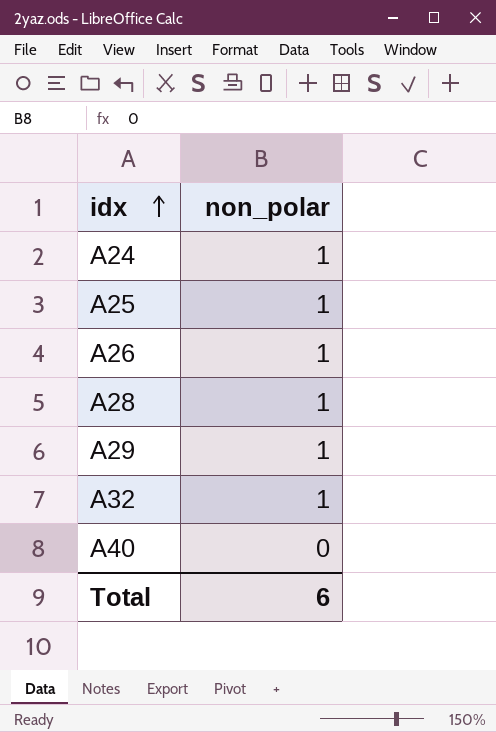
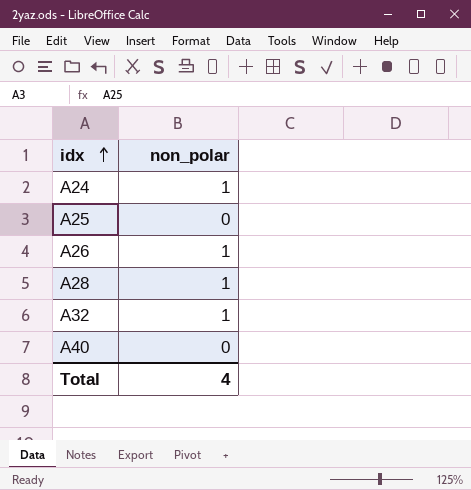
row A29: 1 -> none
A25 | non_polar: 1 -> 0
Total | non_polar: 6 -> 4

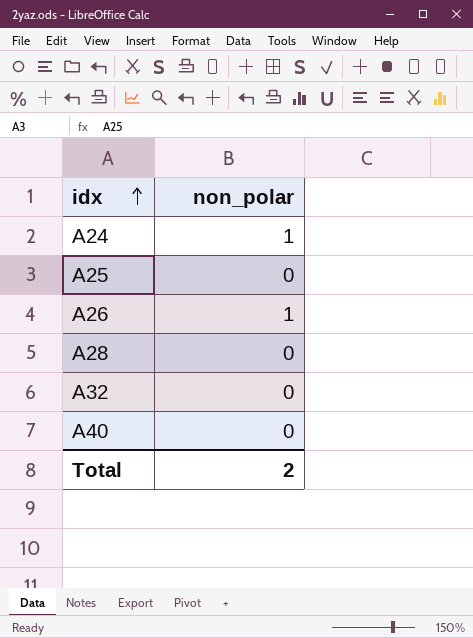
A28 | non_polar: 1 -> 0
A32 | non_polar: 1 -> 0
Total | non_polar: 4 -> 2

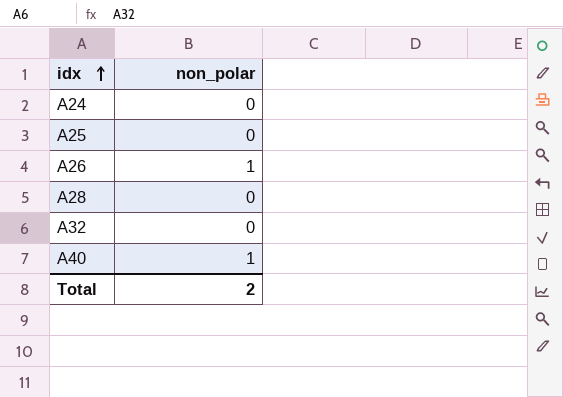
A24 | non_polar: 1 -> 0
A40 | non_polar: 0 -> 1

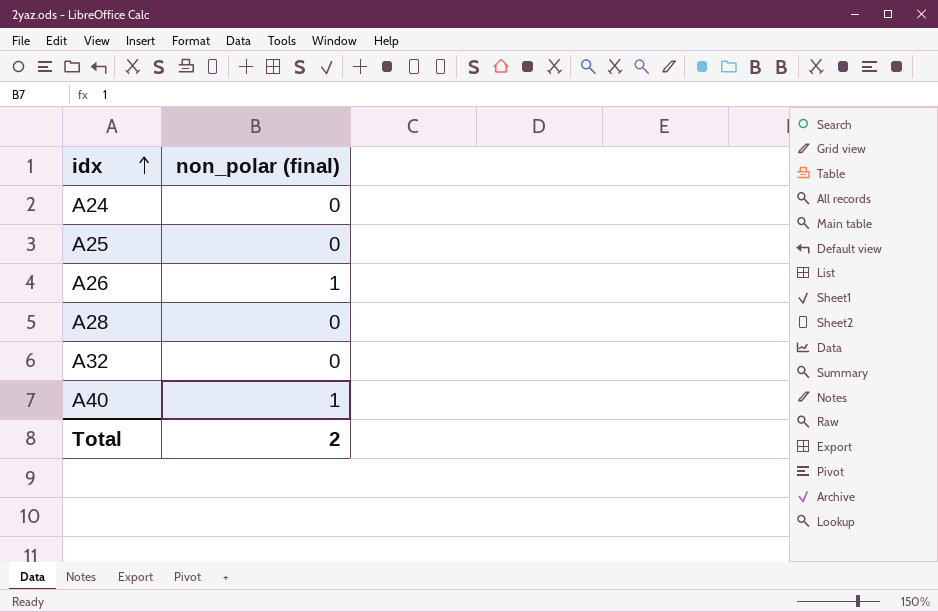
column name: non_polar -> non_polar (final)

